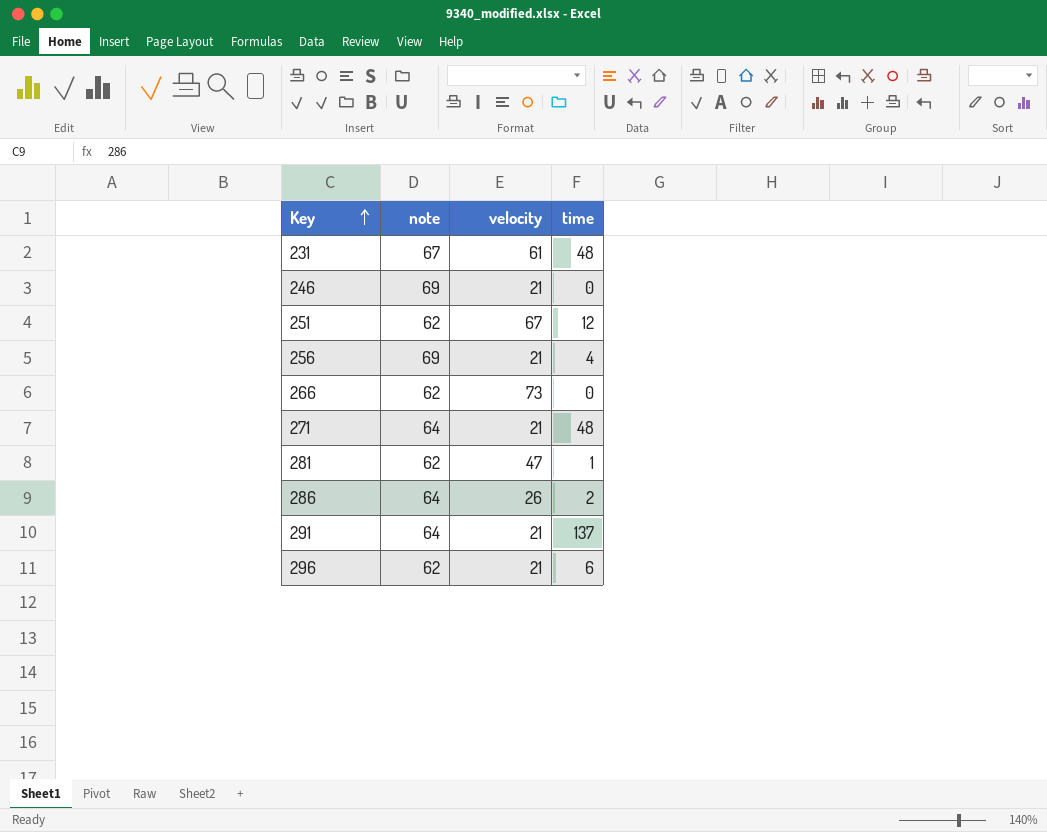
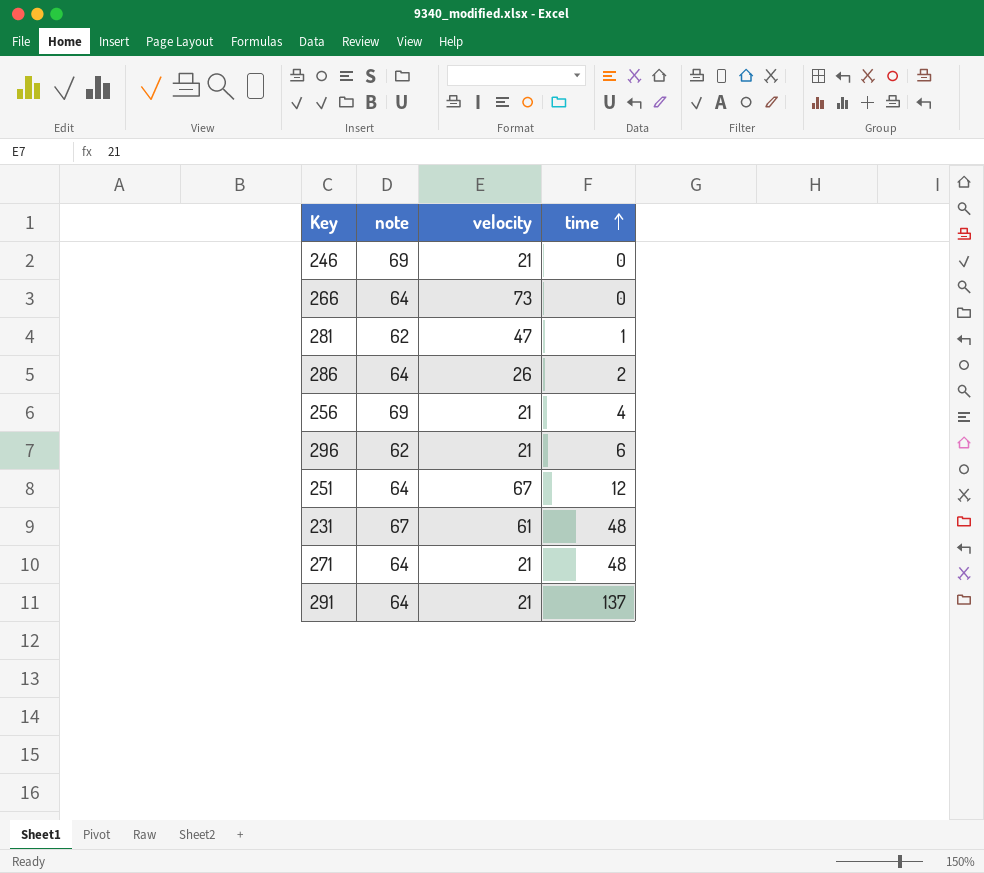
row order: Key ascending -> time ascending
266 | note: 62 -> 64
251 | note: 62 -> 64

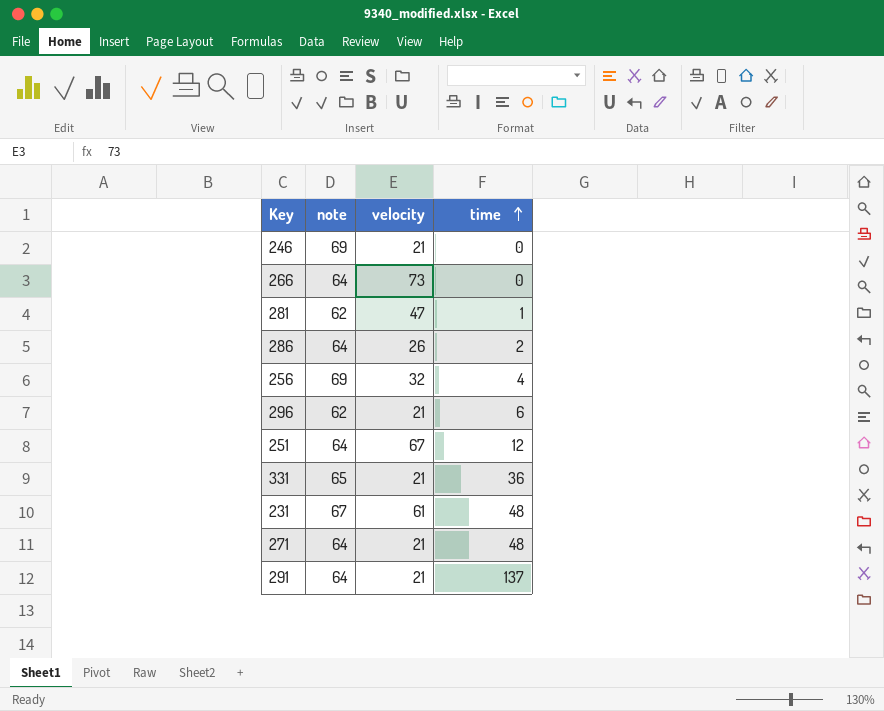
256 | velocity: 21 -> 32
row 331: none -> 65 | 21 | 36

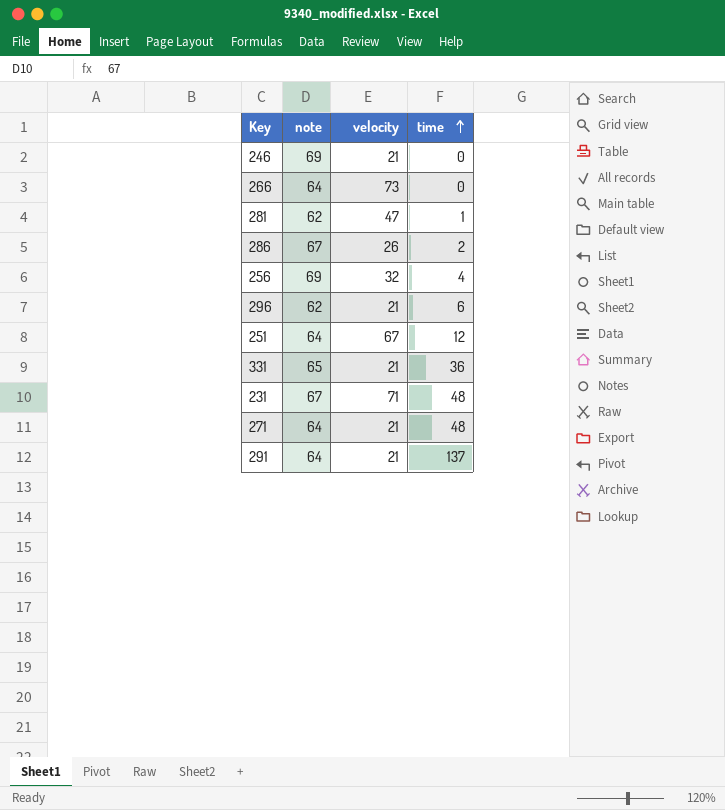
286 | note: 64 -> 67
231 | velocity: 61 -> 71

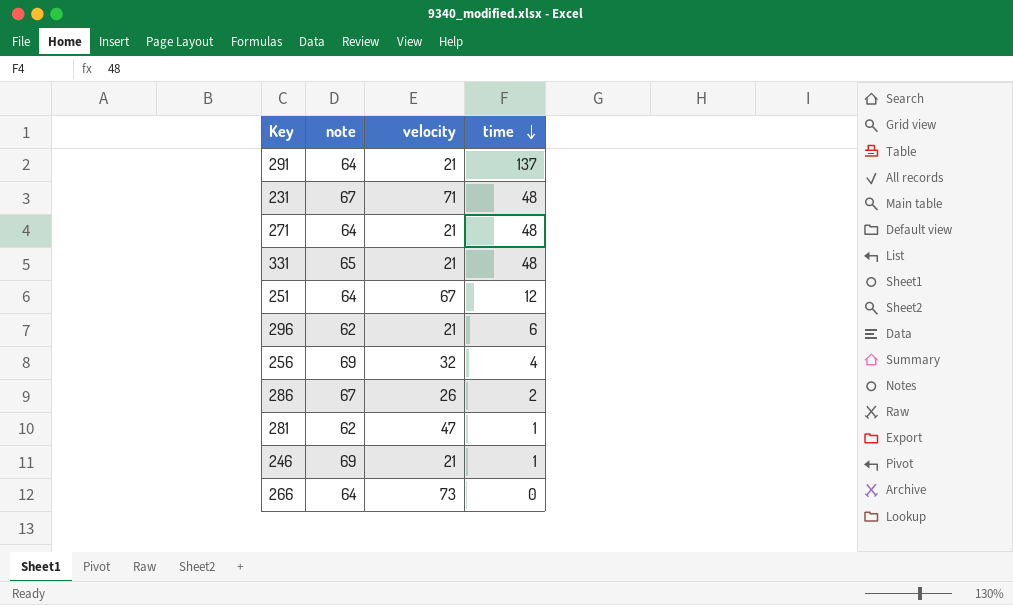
row order: time ascending -> time descending
331 | time: 36 -> 48
246 | time: 0 -> 1

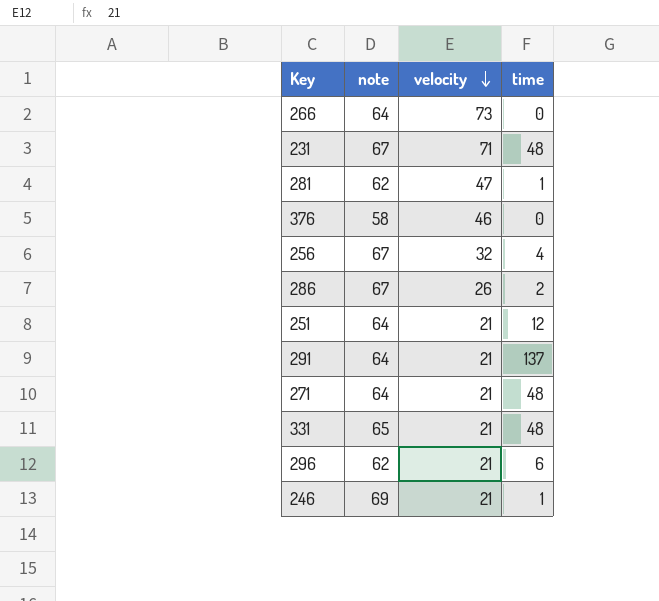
row order: time descending -> velocity descending
row 376: none -> 58 | 46 | 0
256 | note: 69 -> 67
251 | velocity: 67 -> 21

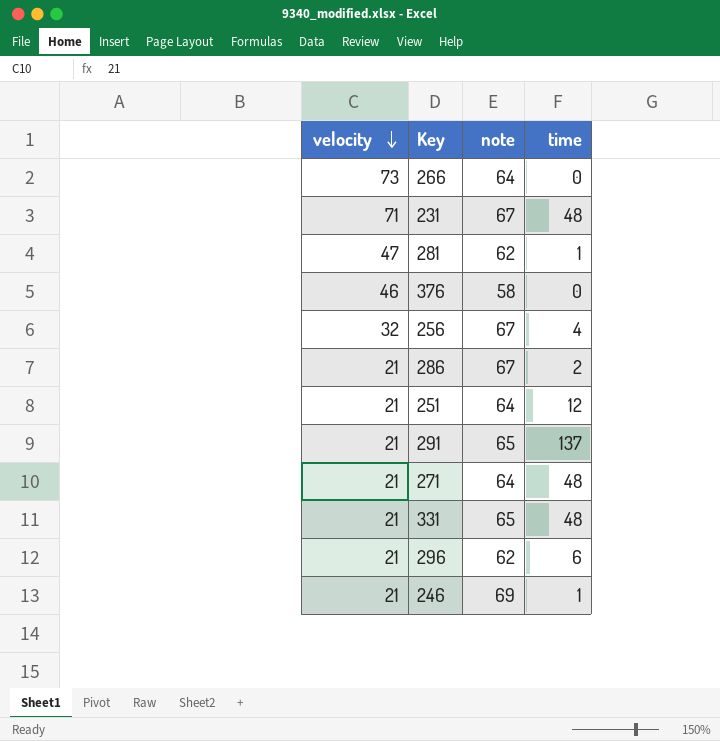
column velocity | position: 3 -> 1
286 | velocity: 26 -> 21
291 | note: 64 -> 65

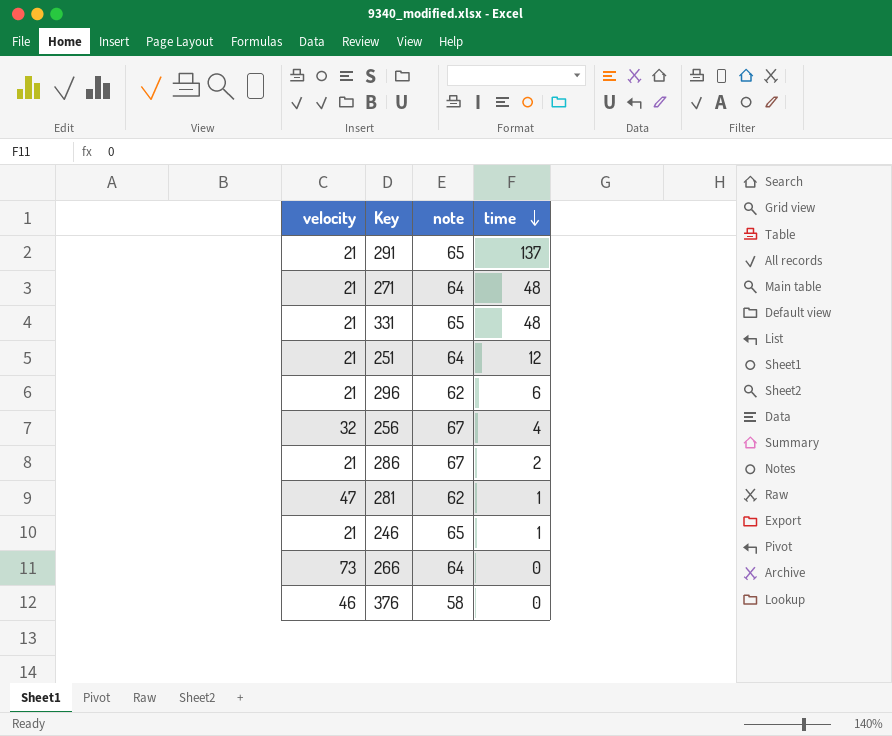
row order: velocity descending -> time descending
row 231: 71 | 67 | 48 -> none
246 | note: 69 -> 65

